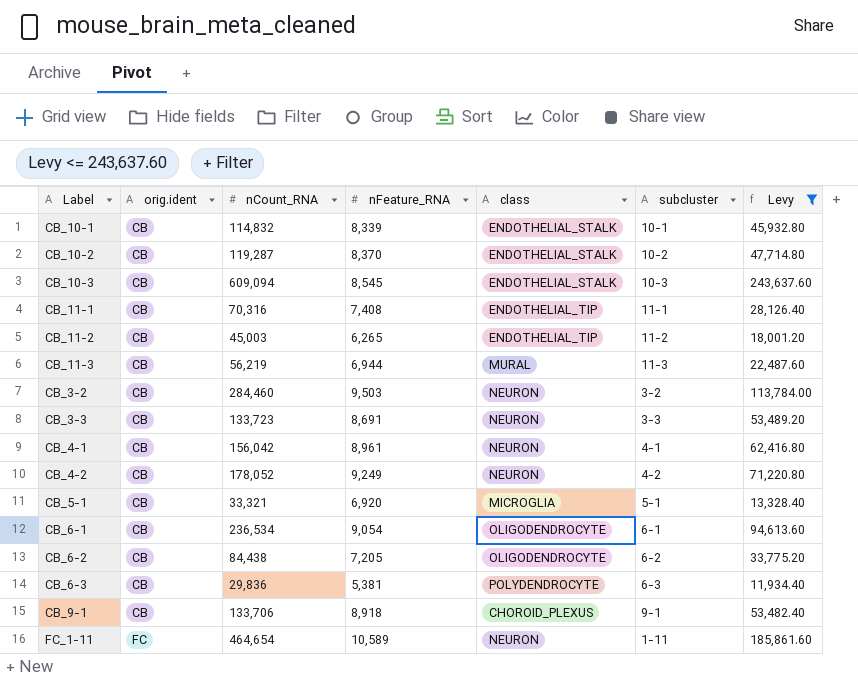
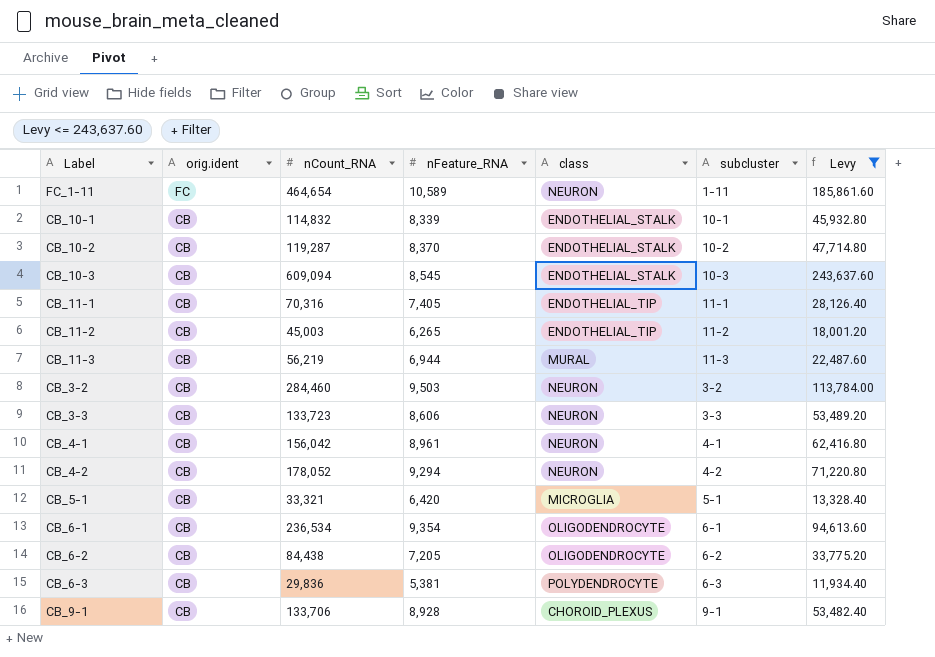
row order: orig.ident ascending -> orig.ident descending
CB_11-1 | nFeature_RNA: 7,408 -> 7,405
CB_3-3 | nFeature_RNA: 8,691 -> 8,606
CB_4-2 | nFeature_RNA: 9,249 -> 9,294
CB_5-1 | nFeature_RNA: 6,920 -> 6,420
CB_6-1 | nFeature_RNA: 9,054 -> 9,354
CB_9-1 | nFeature_RNA: 8,918 -> 8,928

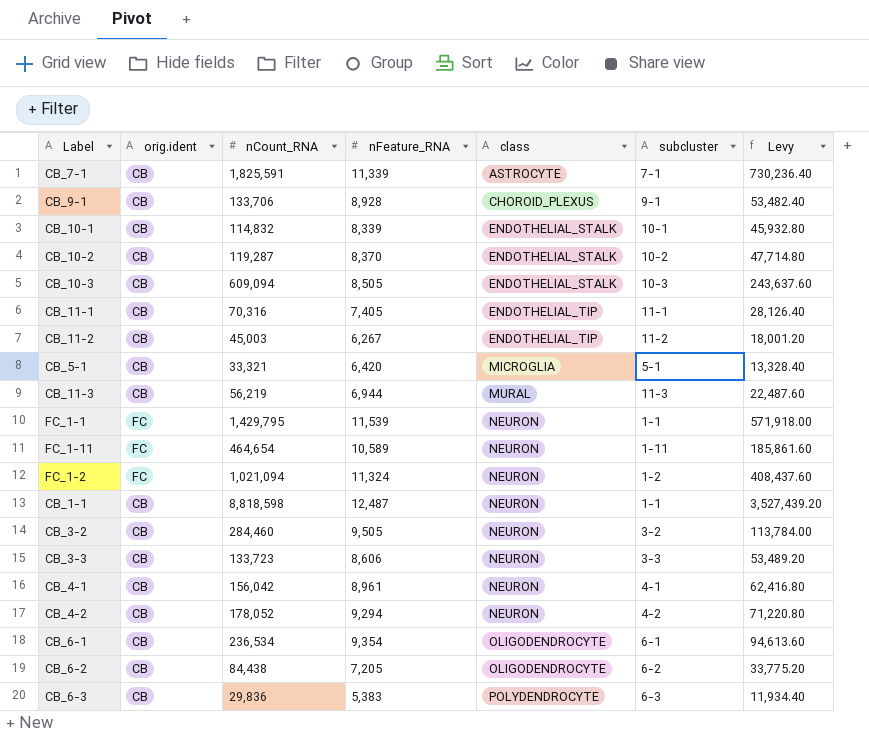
filter: Levy <= 243,637.60 -> none
row order: orig.ident descending -> class ascending
CB_10-3 | nFeature_RNA: 8,545 -> 8,505
CB_11-2 | nFeature_RNA: 6,265 -> 6,267
CB_3-2 | nFeature_RNA: 9,503 -> 9,505
CB_6-3 | nFeature_RNA: 5,381 -> 5,383

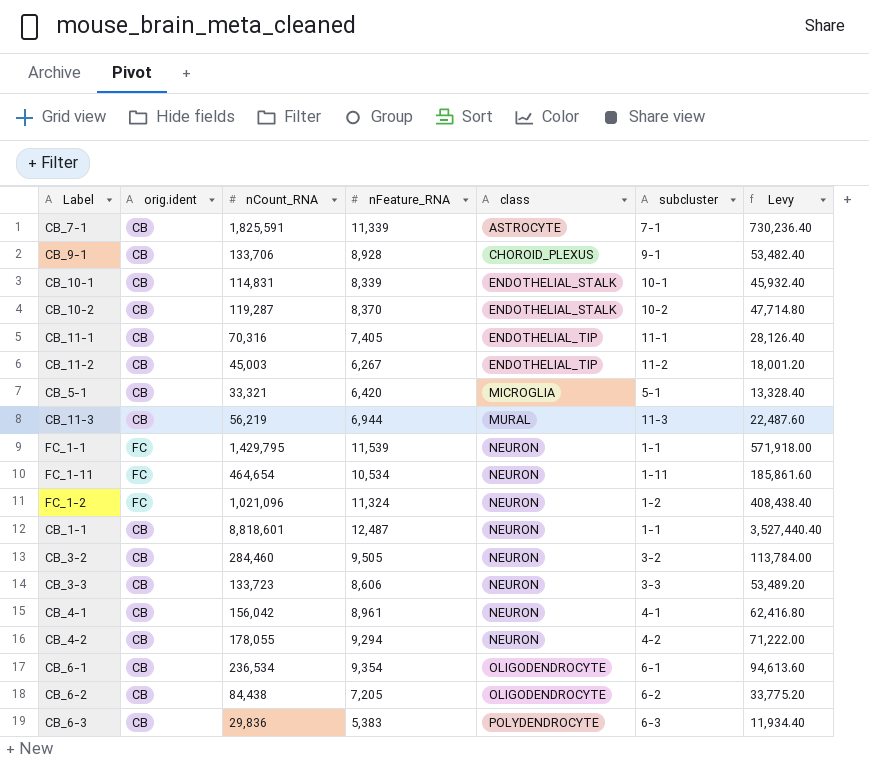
row CB_10-3: CB | 609,094 | 8,505 | ENDOTHELIAL_STALK | 10-3 | 243,637.60 -> none
CB_10-1 | nCount_RNA: 114,832 -> 114,831
CB_10-1 | Levy: 45,932.80 -> 45,932.40
FC_1-11 | nFeature_RNA: 10,589 -> 10,534
FC_1-2 | nCount_RNA: 1,021,094 -> 1,021,096
FC_1-2 | Levy: 408,437.60 -> 408,438.40
CB_1-1 | nCount_RNA: 8,818,598 -> 8,818,601
CB_1-1 | Levy: 3,527,439.20 -> 3,527,440.40
CB_4-2 | nCount_RNA: 178,052 -> 178,055
CB_4-2 | Levy: 71,220.80 -> 71,222.00

